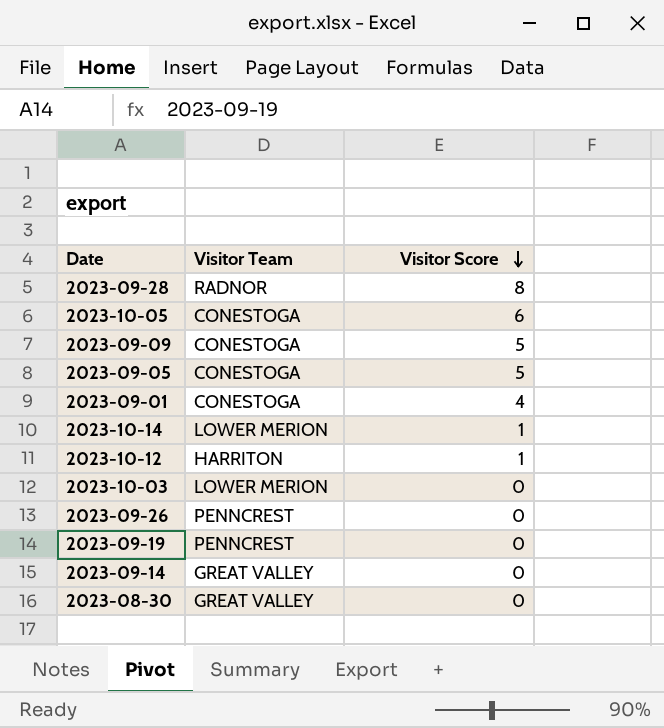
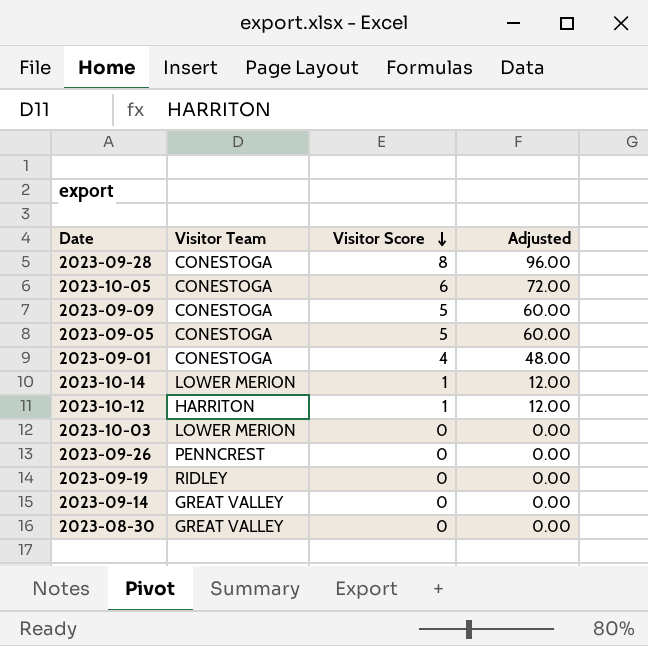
column Adjusted | formula: none -> [Visitor Score] * 12
2023-09-28 | Visitor Team: RADNOR -> CONESTOGA
2023-09-19 | Visitor Team: PENNCREST -> RIDLEY

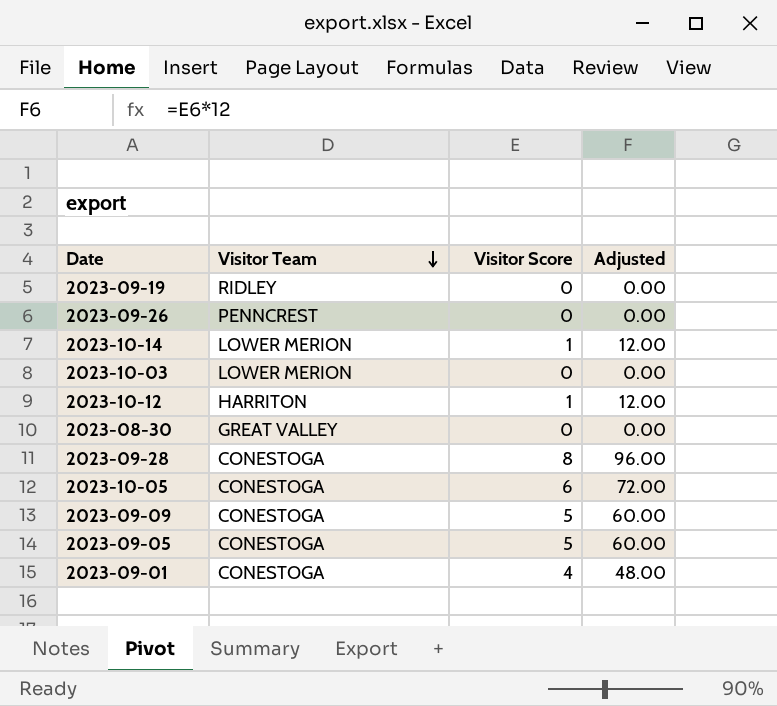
row order: Visitor Score descending -> Visitor Team descending
row 2023-09-14: GREAT VALLEY | 0 | 0.00 -> none

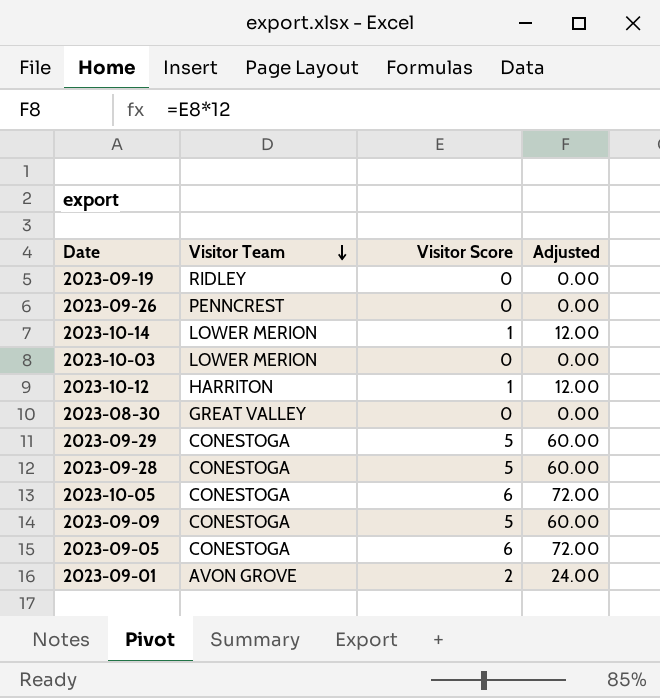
row 2023-09-29: none -> CONESTOGA | 5 | 60.00
2023-09-28 | Visitor Score: 8 -> 5
2023-09-28 | Adjusted: 96.00 -> 60.00
2023-09-05 | Visitor Score: 5 -> 6
2023-09-05 | Adjusted: 60.00 -> 72.00
2023-09-01 | Visitor Team: CONESTOGA -> AVON GROVE
2023-09-01 | Visitor Score: 4 -> 2
2023-09-01 | Adjusted: 48.00 -> 24.00

